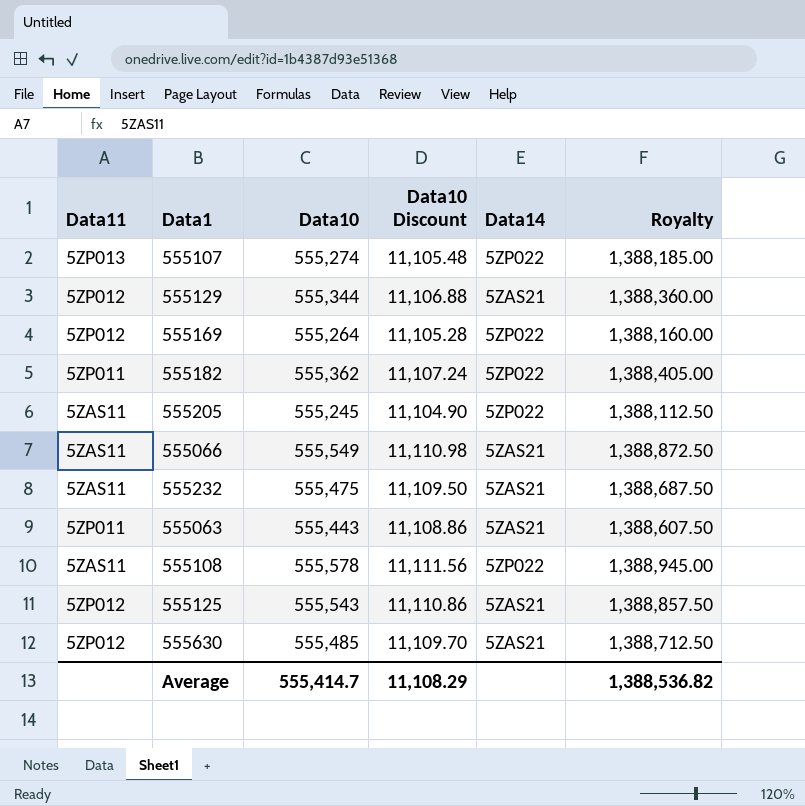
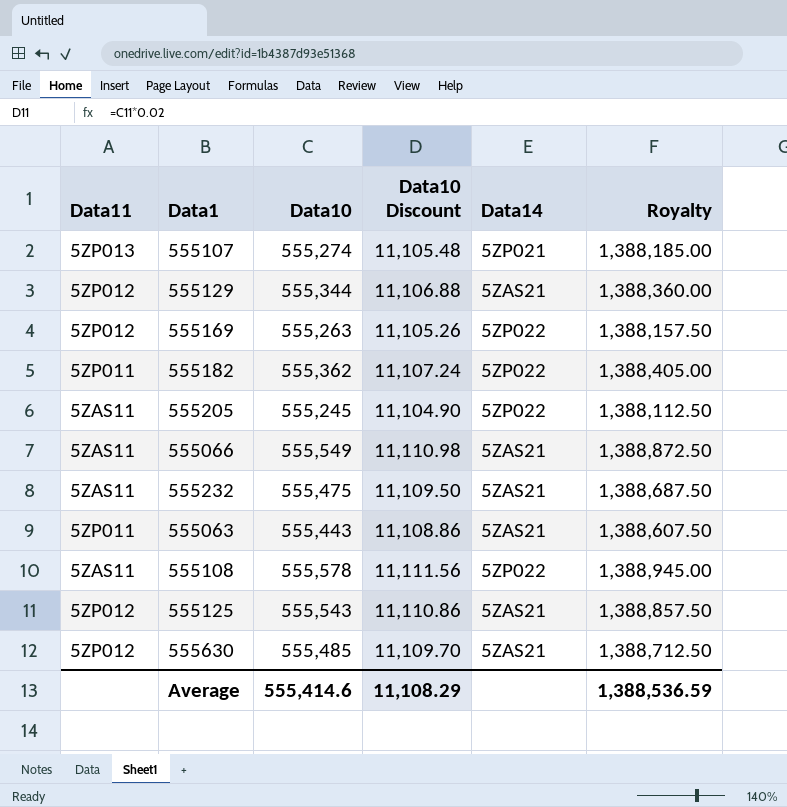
555107 | Data14: 5ZP022 -> 5ZP021
555169 | Data10: 555,264 -> 555,263
555169 | Data10 Discount: 11,105.28 -> 11,105.26
555169 | Royalty: 1,388,160.00 -> 1,388,157.50
Average | Data10: 555,414.7 -> 555,414.6
Average | Royalty: 1,388,536.82 -> 1,388,536.59

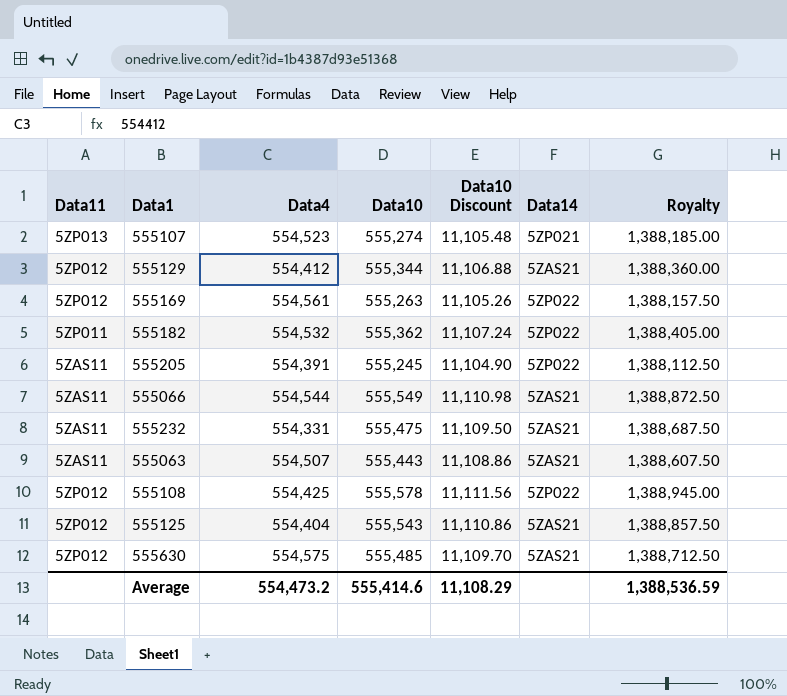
column Data4 | position: none -> 3
555063 | Data11: 5ZP011 -> 5ZAS11
555108 | Data11: 5ZAS11 -> 5ZP012

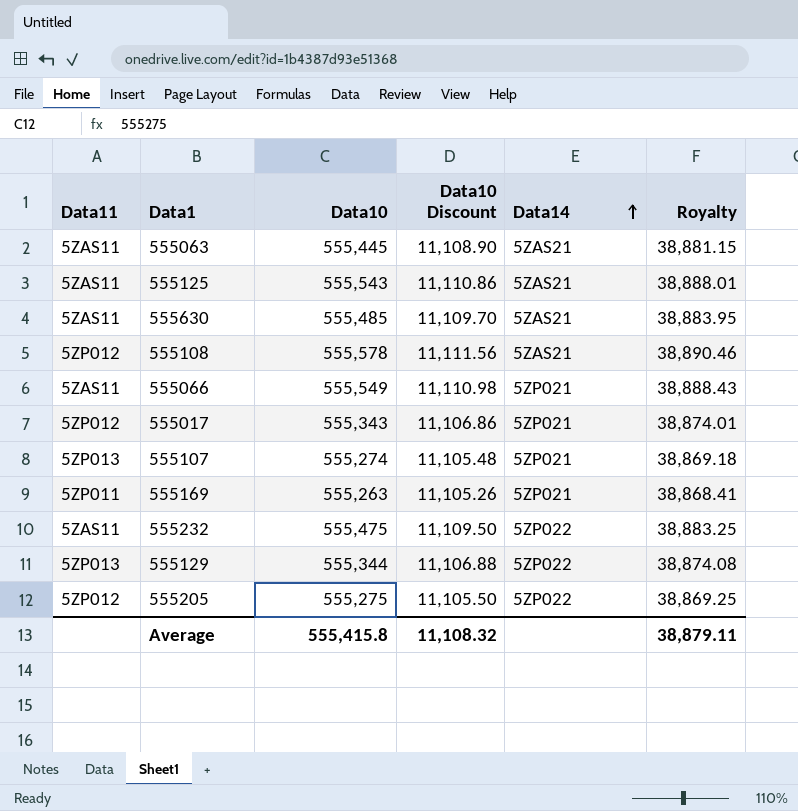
row order: none -> Data14 ascending
column Data4 | position: 3 -> none
column Royalty | formula: [Data10] * 2.5 -> [Data10] * 0.07
row 555182: 5ZP011 | 554,532 | 555,362 | 11,107.24 | 5ZP022 | 1,388,405.00 -> none
555063 | Data10: 555,443 -> 555,445
555063 | Data10 Discount: 11,108.86 -> 11,108.90
555125 | Data11: 5ZP012 -> 5ZAS11
555630 | Data11: 5ZP012 -> 5ZAS11
555108 | Data14: 5ZP022 -> 5ZAS21
555066 | Data14: 5ZAS21 -> 5ZP021
row 555017: none -> 5ZP012 | 555,343 | 11,106.86 | 5ZP021 | 38,874.01
555169 | Data11: 5ZP012 -> 5ZP011
555169 | Data14: 5ZP022 -> 5ZP021
555232 | Data14: 5ZAS21 -> 5ZP022
555129 | Data11: 5ZP012 -> 5ZP013
555129 | Data14: 5ZAS21 -> 5ZP022
555205 | Data11: 5ZAS11 -> 5ZP012
555205 | Data10: 555,245 -> 555,275
555205 | Data10 Discount: 11,104.90 -> 11,105.50
Average | Data10: 555,414.6 -> 555,415.8
Average | Data10 Discount: 11,108.29 -> 11,108.32
Average | Royalty: 1,388,536.59 -> 38,879.11

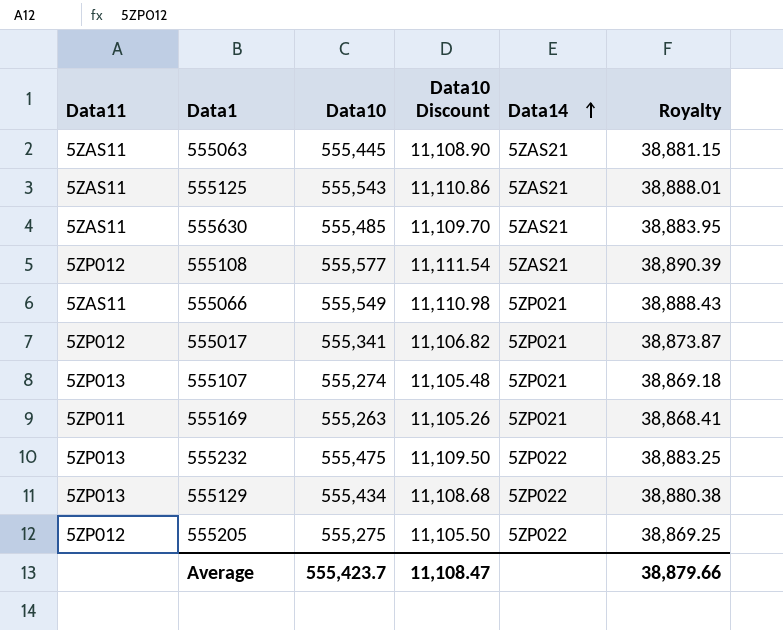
555108 | Data10: 555,578 -> 555,577
555108 | Data10 Discount: 11,111.56 -> 11,111.54
555108 | Royalty: 38,890.46 -> 38,890.39
555017 | Data10: 555,343 -> 555,341
555017 | Data10 Discount: 11,106.86 -> 11,106.82
555017 | Royalty: 38,874.01 -> 38,873.87
555232 | Data11: 5ZAS11 -> 5ZP013
555129 | Data10: 555,344 -> 555,434
555129 | Data10 Discount: 11,106.88 -> 11,108.68
555129 | Royalty: 38,874.08 -> 38,880.38
Average | Data10: 555,415.8 -> 555,423.7
Average | Data10 Discount: 11,108.32 -> 11,108.47
Average | Royalty: 38,879.11 -> 38,879.66

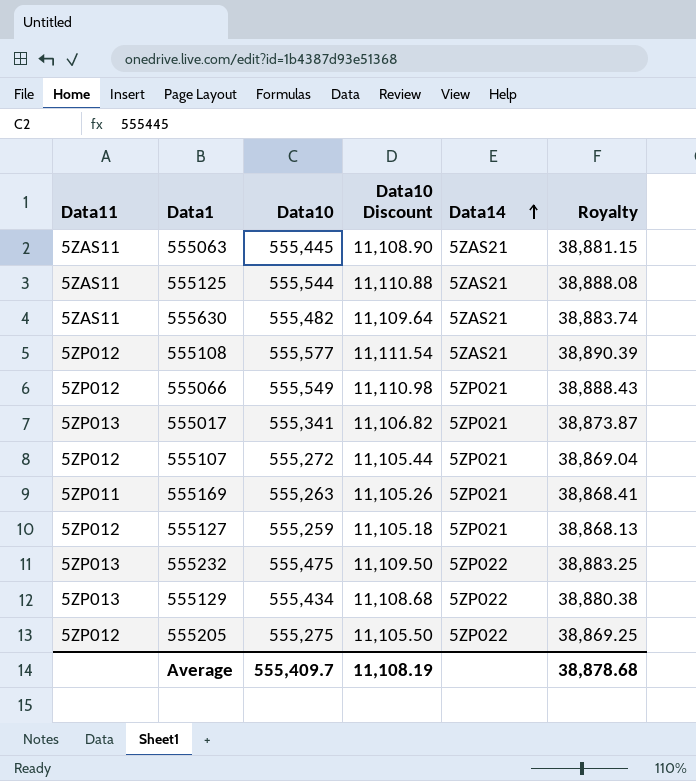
555125 | Data10: 555,543 -> 555,544
555125 | Data10 Discount: 11,110.86 -> 11,110.88
555125 | Royalty: 38,888.01 -> 38,888.08
555630 | Data10: 555,485 -> 555,482
555630 | Data10 Discount: 11,109.70 -> 11,109.64
555630 | Royalty: 38,883.95 -> 38,883.74
555066 | Data11: 5ZAS11 -> 5ZP012
555017 | Data11: 5ZP012 -> 5ZP013
555107 | Data11: 5ZP013 -> 5ZP012
555107 | Data10: 555,274 -> 555,272
555107 | Data10 Discount: 11,105.48 -> 11,105.44
555107 | Royalty: 38,869.18 -> 38,869.04
row 555127: none -> 5ZP012 | 555,259 | 11,105.18 | 5ZP021 | 38,868.13
Average | Data10: 555,423.7 -> 555,409.7
Average | Data10 Discount: 11,108.47 -> 11,108.19
Average | Royalty: 38,879.66 -> 38,878.68

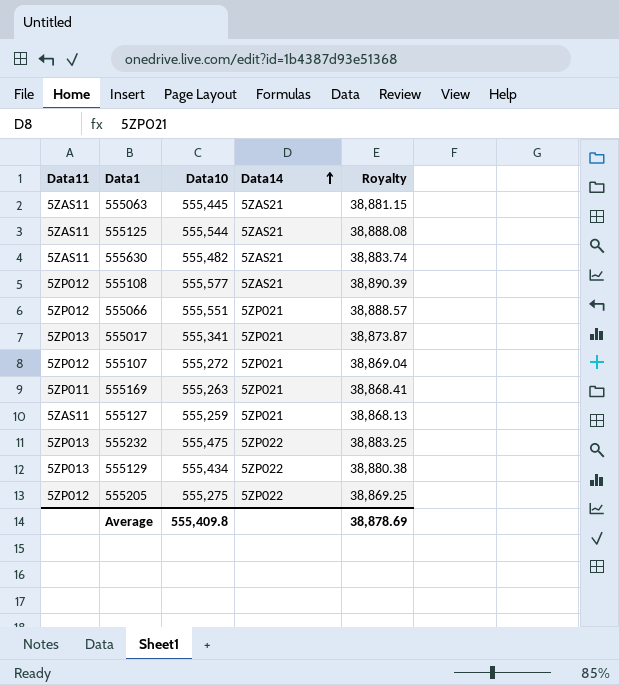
column Data10 Discount | formula: [Data10] * 0.02 -> none
555066 | Data10: 555,549 -> 555,551
555066 | Royalty: 38,888.43 -> 38,888.57
555127 | Data11: 5ZP012 -> 5ZAS11
Average | Data10: 555,409.7 -> 555,409.8
Average | Royalty: 38,878.68 -> 38,878.69

